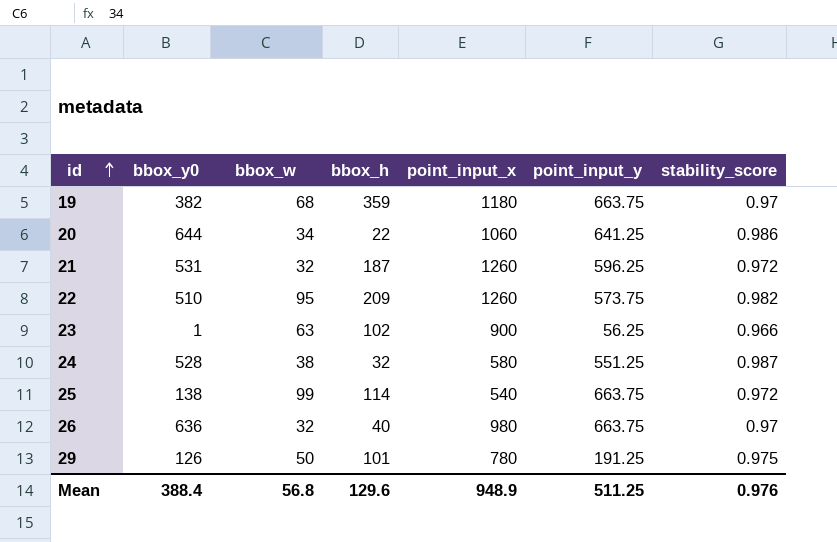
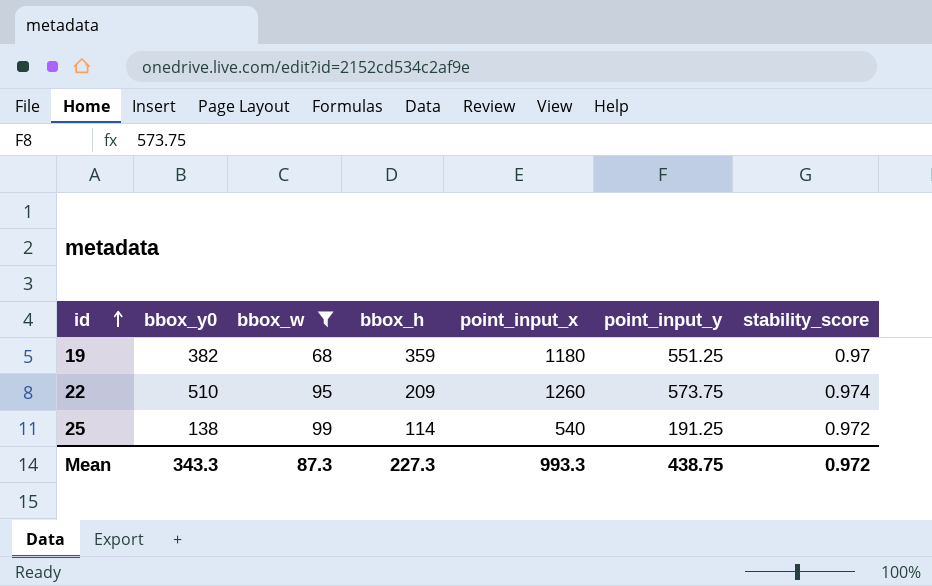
filter: none -> bbox_w >= 68
19 | point_input_y: 663.75 -> 551.25
22 | stability_score: 0.982 -> 0.974
25 | point_input_y: 663.75 -> 191.25
Mean | bbox_y0: 388.4 -> 343.3
Mean | bbox_w: 56.8 -> 87.3
Mean | bbox_h: 129.6 -> 227.3
Mean | point_input_x: 948.9 -> 993.3
Mean | point_input_y: 511.25 -> 438.75
Mean | stability_score: 0.976 -> 0.972

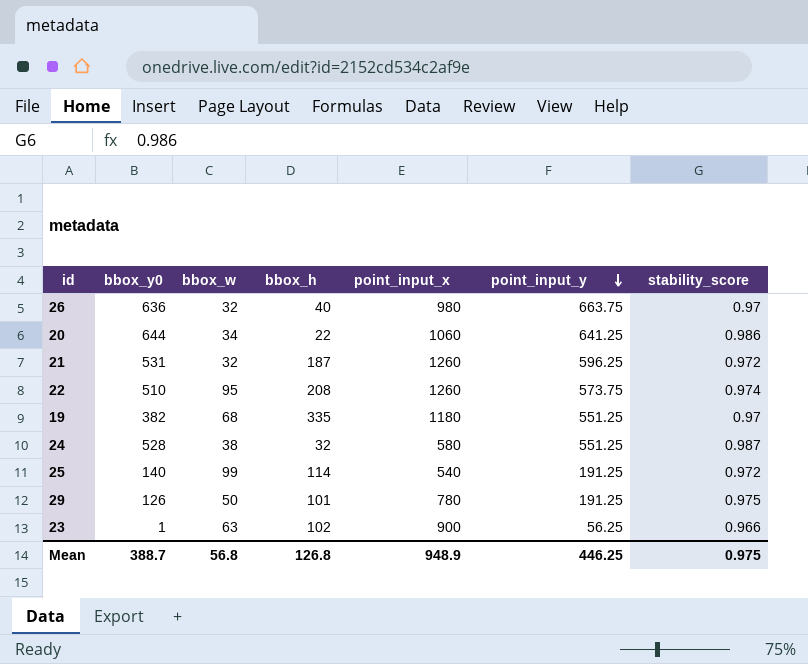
filter: bbox_w >= 68 -> none
row order: id ascending -> point_input_y descending
22 | bbox_h: 209 -> 208
19 | bbox_h: 359 -> 335
25 | bbox_y0: 138 -> 140
Mean | bbox_y0: 343.3 -> 388.7
Mean | bbox_w: 87.3 -> 56.8
Mean | bbox_h: 227.3 -> 126.8
Mean | point_input_x: 993.3 -> 948.9
Mean | point_input_y: 438.75 -> 446.25
Mean | stability_score: 0.972 -> 0.975

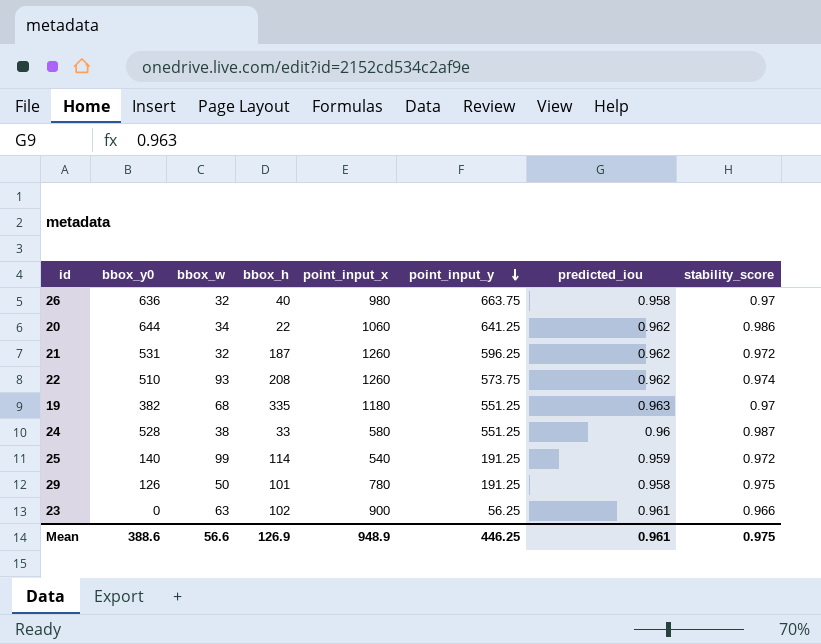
column predicted_iou | position: none -> 7
22 | bbox_w: 95 -> 93
24 | bbox_h: 32 -> 33
23 | bbox_y0: 1 -> 0
Mean | bbox_y0: 388.7 -> 388.6
Mean | bbox_w: 56.8 -> 56.6
Mean | bbox_h: 126.8 -> 126.9

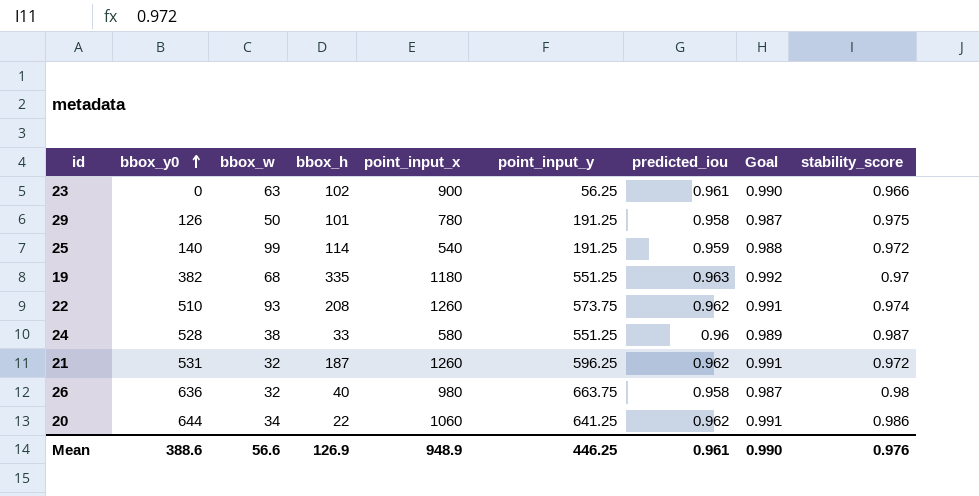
row order: point_input_y descending -> bbox_y0 ascending
column Goal | formula: none -> [predicted_iou] * 1.03
26 | stability_score: 0.97 -> 0.98
Mean | stability_score: 0.975 -> 0.976

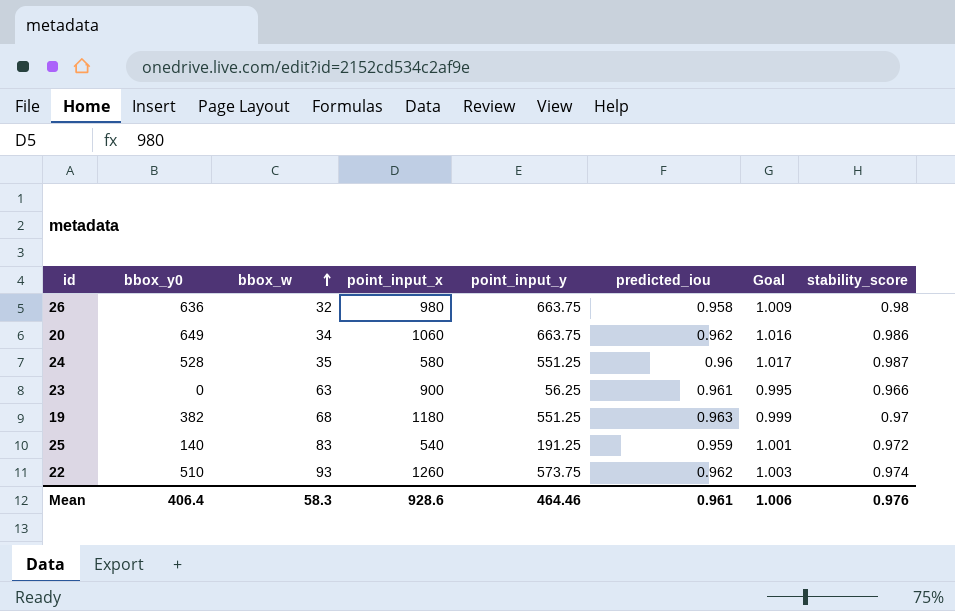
row order: bbox_y0 ascending -> bbox_w ascending
column bbox_h | position: 4 -> none
column Goal | formula: [predicted_iou] * 1.03 -> [stability_score] * 1.03
row 29: 126 | 50 | 101 | 780 | 191.25 | 0.958 | 0.987 | 0.975 -> none
row 21: 531 | 32 | 187 | 1260 | 596.25 | 0.962 | 0.991 | 0.972 -> none
20 | bbox_y0: 644 -> 649
20 | point_input_y: 641.25 -> 663.75
24 | bbox_w: 38 -> 35
25 | bbox_w: 99 -> 83
Mean | bbox_y0: 388.6 -> 406.4
Mean | bbox_w: 56.6 -> 58.3
Mean | point_input_x: 948.9 -> 928.6
Mean | point_input_y: 446.25 -> 464.46
Mean | Goal: 0.990 -> 1.006

